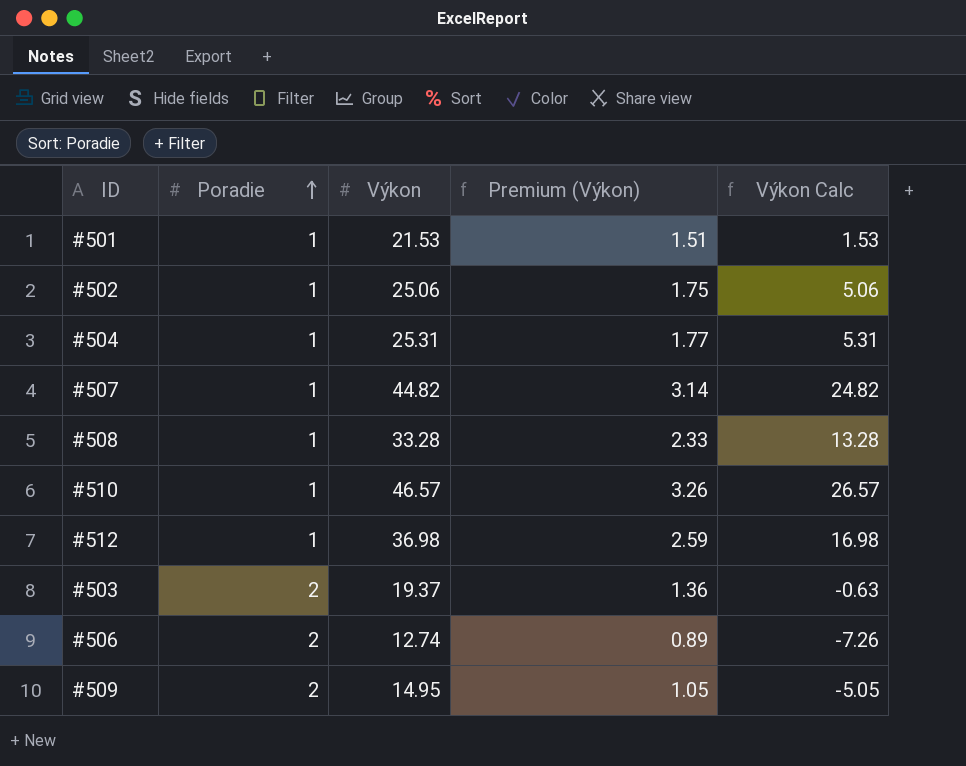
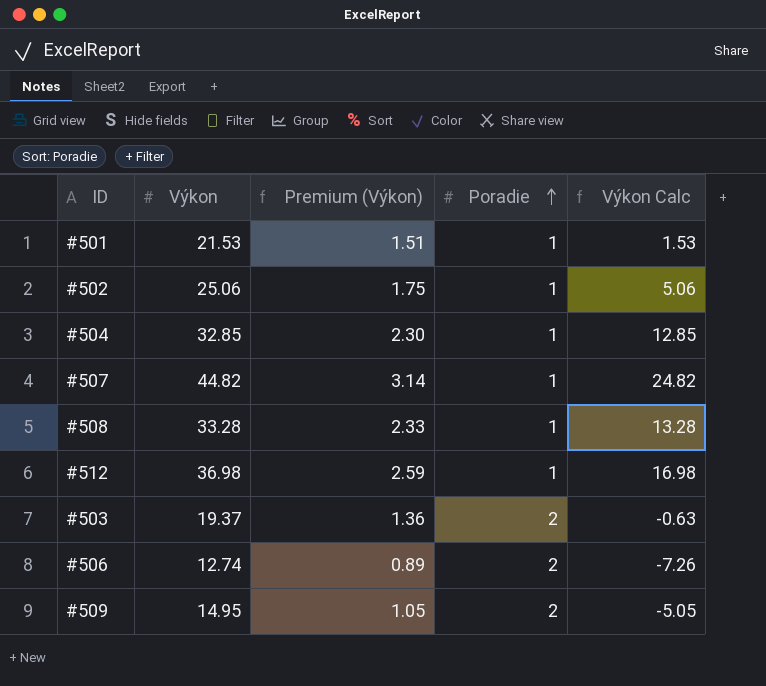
column Poradie | position: 2 -> 4
row #510: 1 | 46.57 | 3.26 | 26.57 -> none
#504 | Výkon: 25.31 -> 32.85
#504 | Premium (Výkon): 1.77 -> 2.30
#504 | Výkon Calc: 5.31 -> 12.85

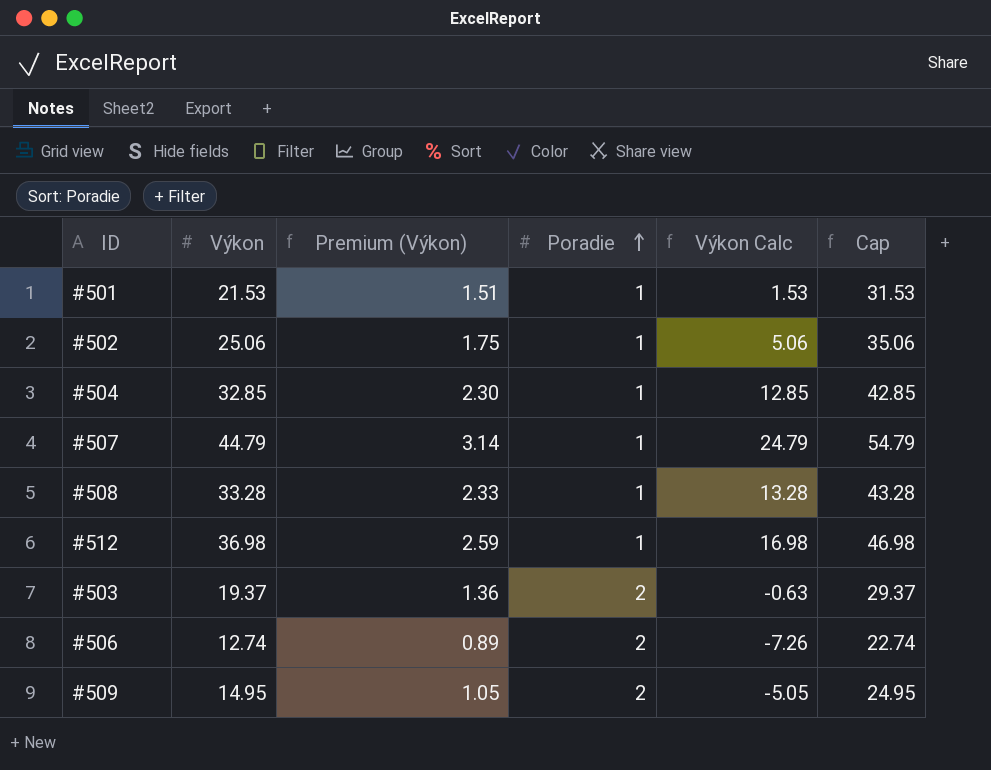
column Cap | formula: none -> [Výkon] + 10
#507 | Výkon: 44.82 -> 44.79
#507 | Výkon Calc: 24.82 -> 24.79

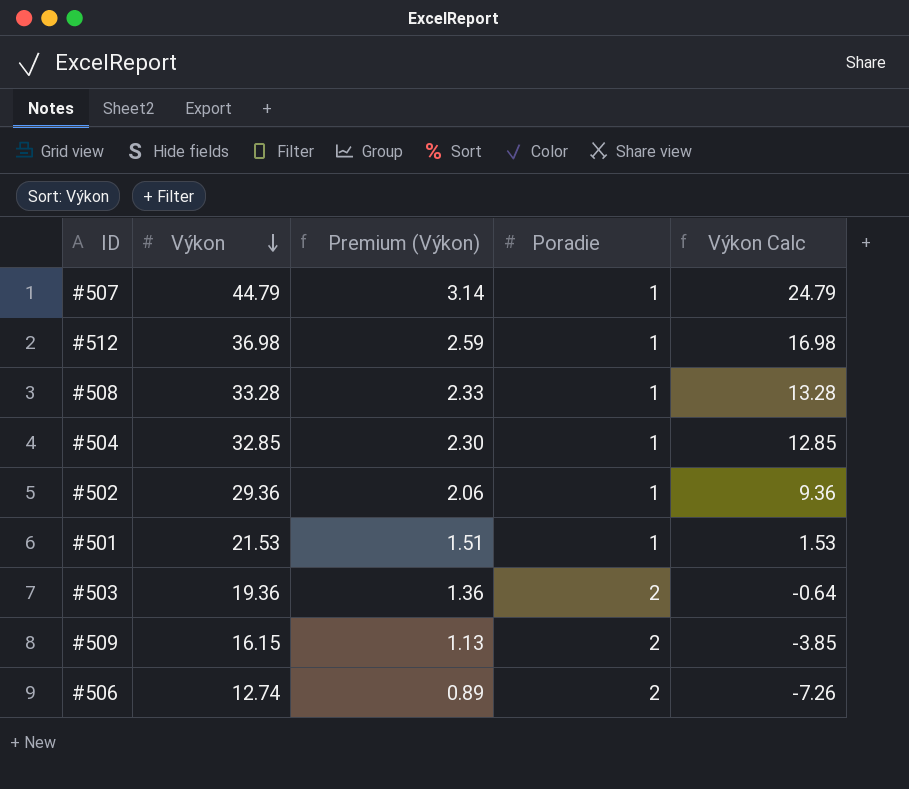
row order: Poradie ascending -> Výkon descending
column Cap | formula: [Výkon] + 10 -> none
#502 | Výkon: 25.06 -> 29.36
#502 | Premium (Výkon): 1.75 -> 2.06
#502 | Výkon Calc: 5.06 -> 9.36
#503 | Výkon: 19.37 -> 19.36
#503 | Výkon Calc: -0.63 -> -0.64
#509 | Výkon: 14.95 -> 16.15
#509 | Premium (Výkon): 1.05 -> 1.13
#509 | Výkon Calc: -5.05 -> -3.85

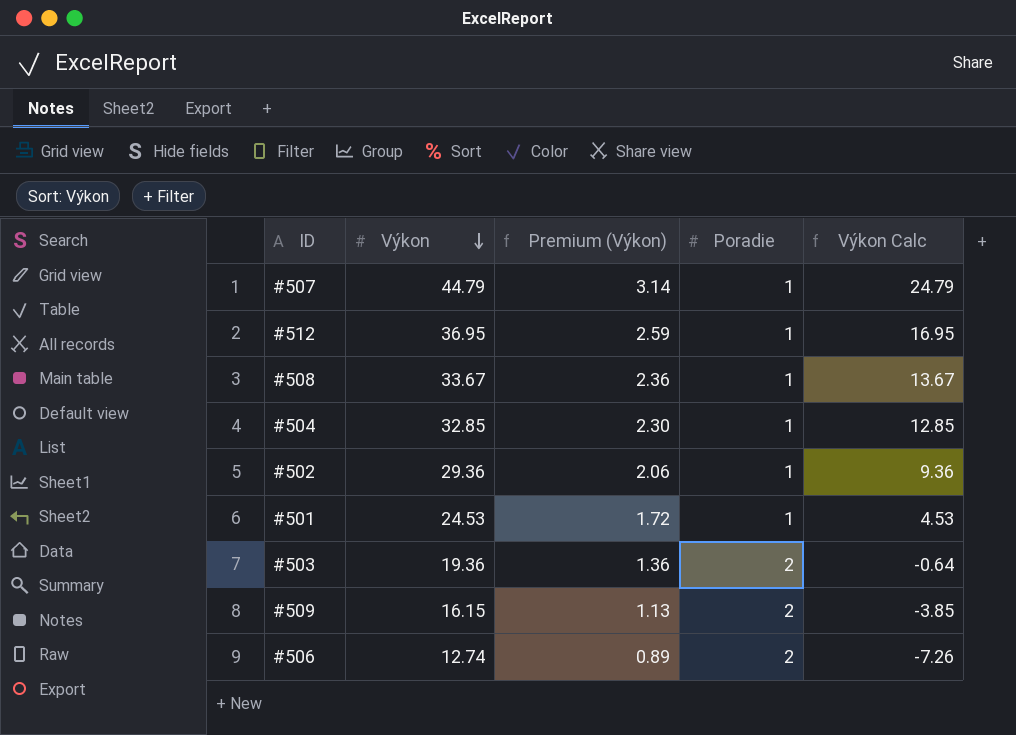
#512 | Výkon: 36.98 -> 36.95
#512 | Výkon Calc: 16.98 -> 16.95
#508 | Výkon: 33.28 -> 33.67
#508 | Premium (Výkon): 2.33 -> 2.36
#508 | Výkon Calc: 13.28 -> 13.67
#501 | Výkon: 21.53 -> 24.53
#501 | Premium (Výkon): 1.51 -> 1.72
#501 | Výkon Calc: 1.53 -> 4.53

